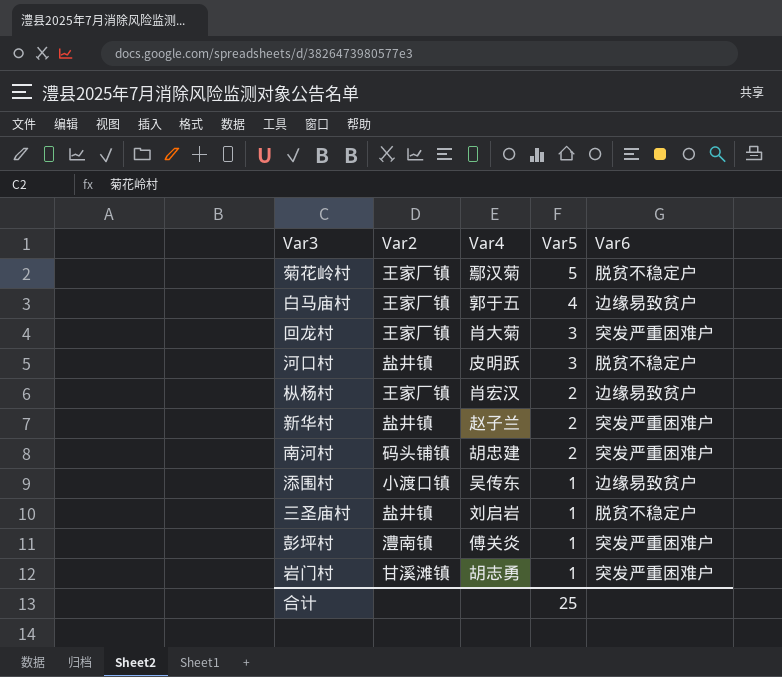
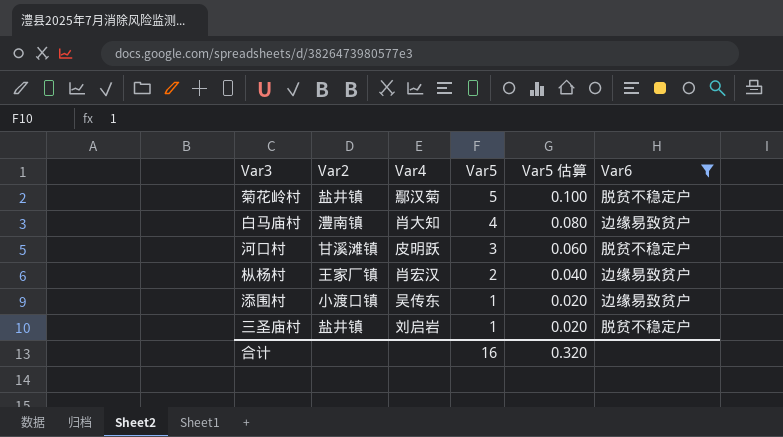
filter: none -> Var6 != 突发严重困难户
column Var5 估算 | formula: none -> [Var5] * 0.02
菊花岭村 | Var2: 王家厂镇 -> 盐井镇
白马庙村 | Var2: 王家厂镇 -> 澧南镇
白马庙村 | Var4: 郭于五 -> 肖大知
河口村 | Var2: 盐井镇 -> 甘溪滩镇
合计 | Var5: 25 -> 16

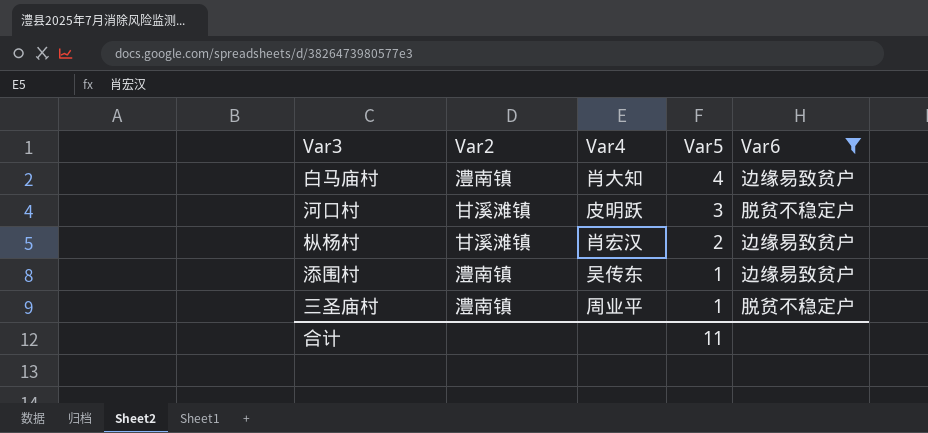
column Var5 估算 | formula: [Var5] * 0.02 -> none
row 菊花岭村: 盐井镇 | 鄢汉菊 | 5 | 0.100 | 脱贫不稳定户 -> none
枞杨村 | Var2: 王家厂镇 -> 甘溪滩镇
添围村 | Var2: 小渡口镇 -> 澧南镇
三圣庙村 | Var2: 盐井镇 -> 澧南镇
三圣庙村 | Var4: 刘启岩 -> 周业平
合计 | Var5: 16 -> 11

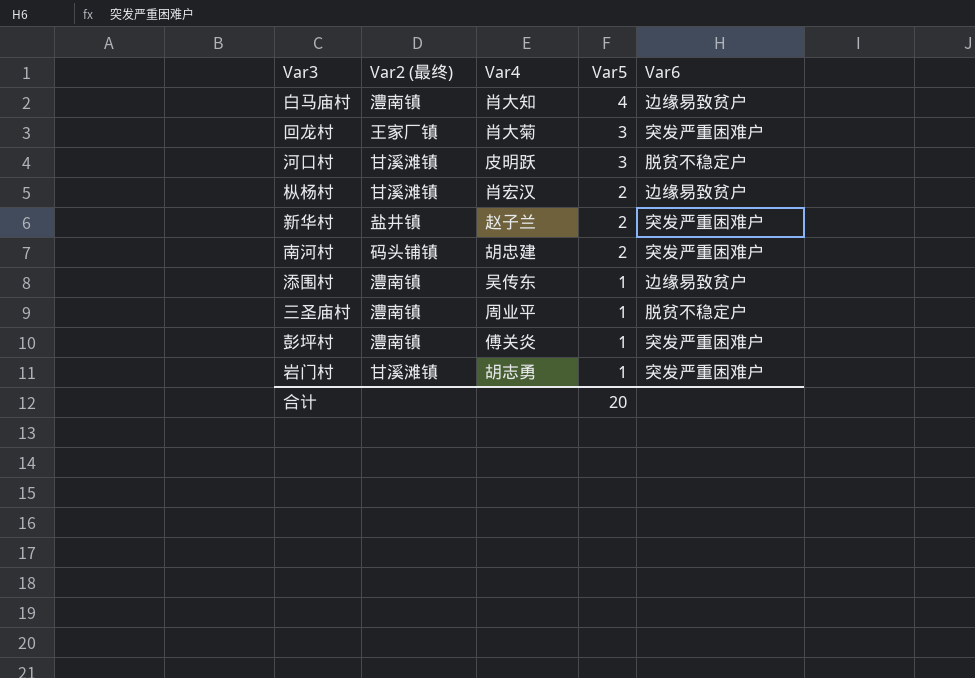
filter: Var6 != 突发严重困难户 -> none
column name: Var2 -> Var2 (最终)
合计 | Var5: 11 -> 20

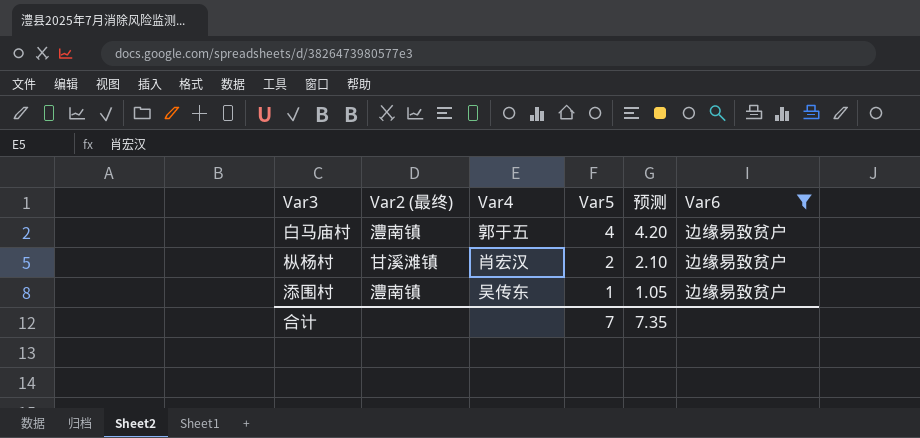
filter: none -> Var6 = 边缘易致贫户
column 预测 | formula: none -> [Var5] * 1.05
白马庙村 | Var4: 肖大知 -> 郭于五
合计 | Var5: 20 -> 7

